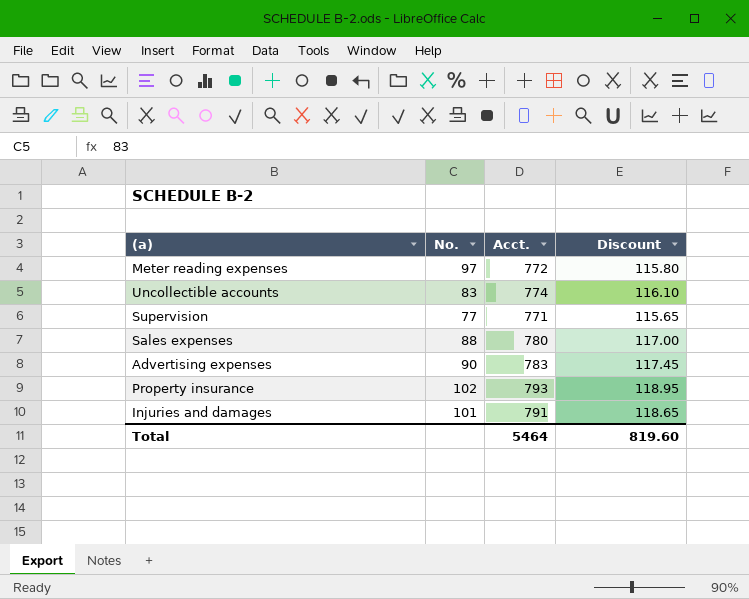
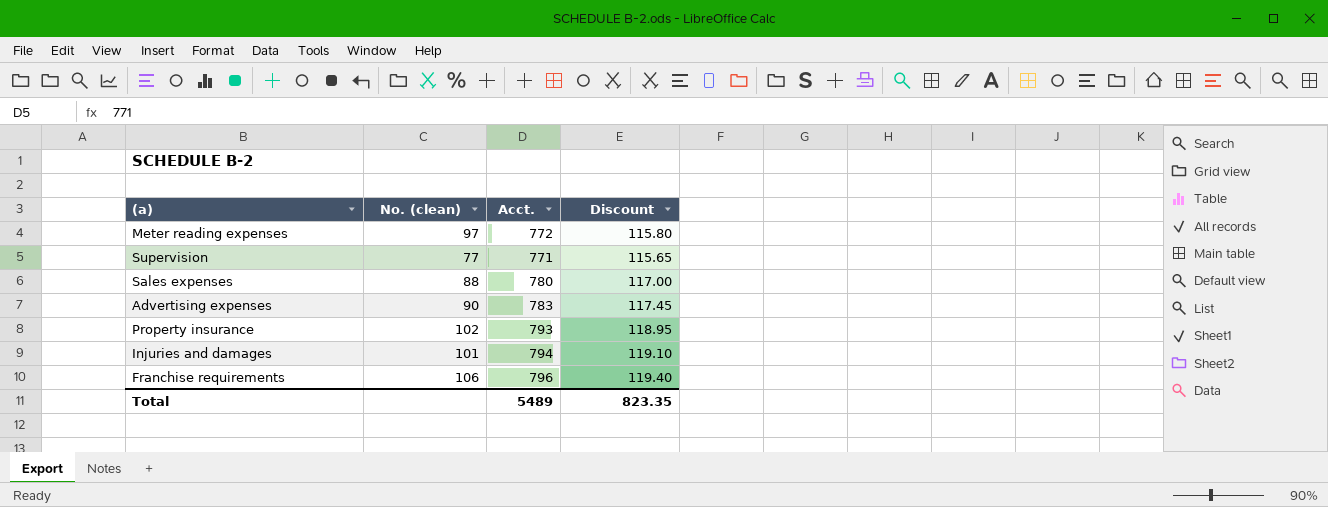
column name: No. -> No. (clean)
row Uncollectible accounts: 83 | 774 | 116.10 -> none
Injuries and damages | Acct.: 791 -> 794
Injuries and damages | Discount: 118.65 -> 119.10
row Franchise requirements: none -> 106 | 796 | 119.40
Total | Acct.: 5464 -> 5489
Total | Discount: 819.60 -> 823.35

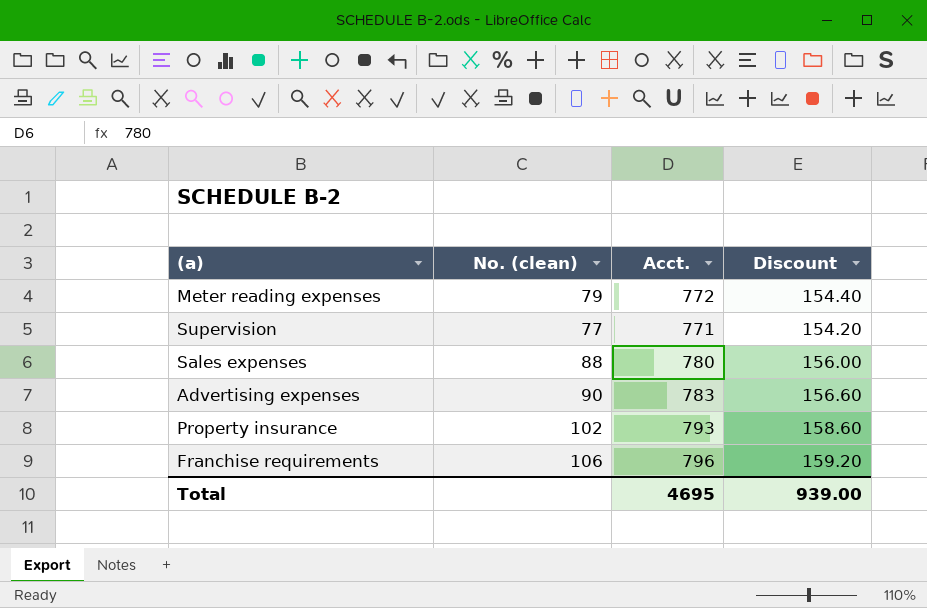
column Discount | formula: [Acct.] * 0.15 -> [Acct.] * 0.2
row Injuries and damages: 101 | 794 | 119.10 -> none
Meter reading expenses | No. (clean): 97 -> 79
Total | Acct.: 5489 -> 4695
Total | Discount: 823.35 -> 939.00

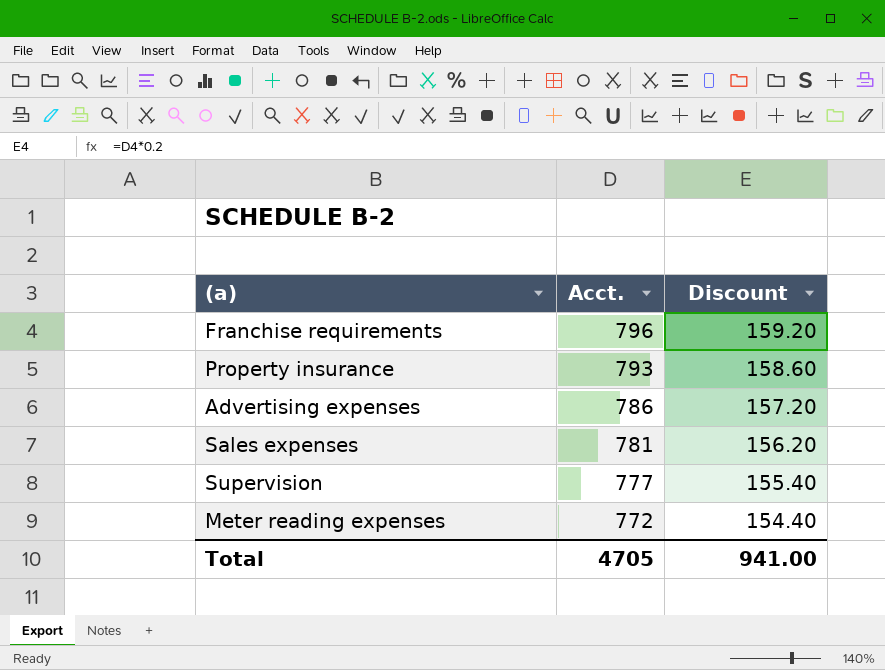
row order: none -> Acct. descending
column No. (clean) | position: 2 -> none
Advertising expenses | Acct.: 783 -> 786
Advertising expenses | Discount: 156.60 -> 157.20
Sales expenses | Acct.: 780 -> 781
Sales expenses | Discount: 156.00 -> 156.20
Supervision | Acct.: 771 -> 777
Supervision | Discount: 154.20 -> 155.40
Total | Acct.: 4695 -> 4705
Total | Discount: 939.00 -> 941.00

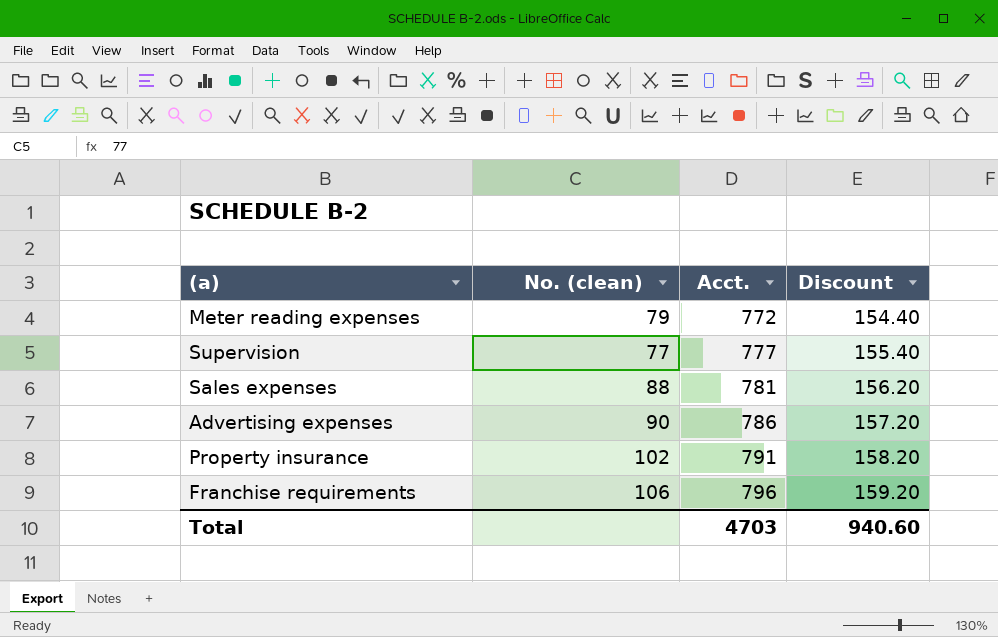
row order: Acct. descending -> Acct. ascending
column No. (clean) | position: none -> 2
Property insurance | Acct.: 793 -> 791
Property insurance | Discount: 158.60 -> 158.20
Total | Acct.: 4705 -> 4703
Total | Discount: 941.00 -> 940.60

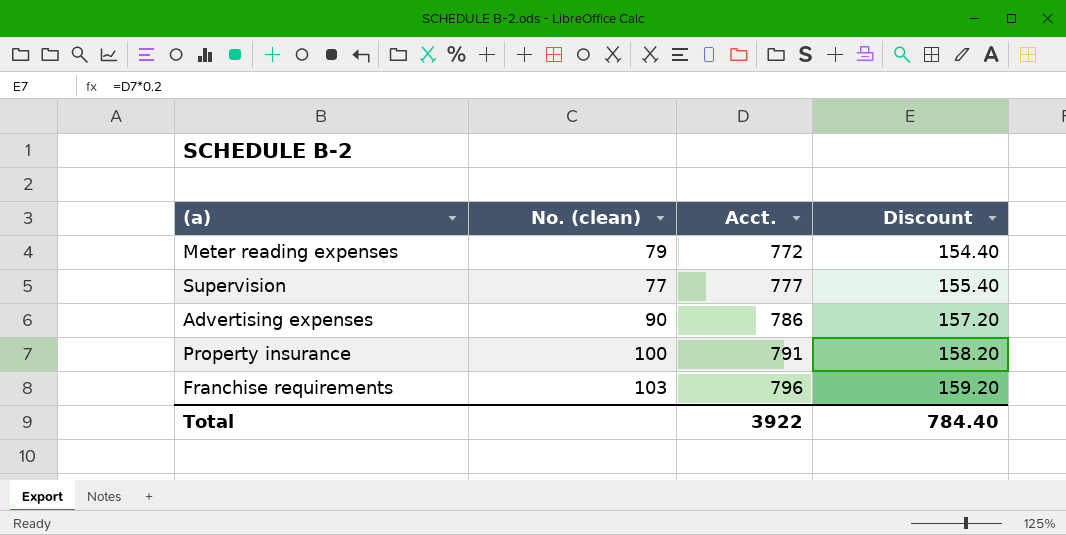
row Sales expenses: 88 | 781 | 156.20 -> none
Property insurance | No. (clean): 102 -> 100
Franchise requirements | No. (clean): 106 -> 103
Total | Acct.: 4703 -> 3922
Total | Discount: 940.60 -> 784.40

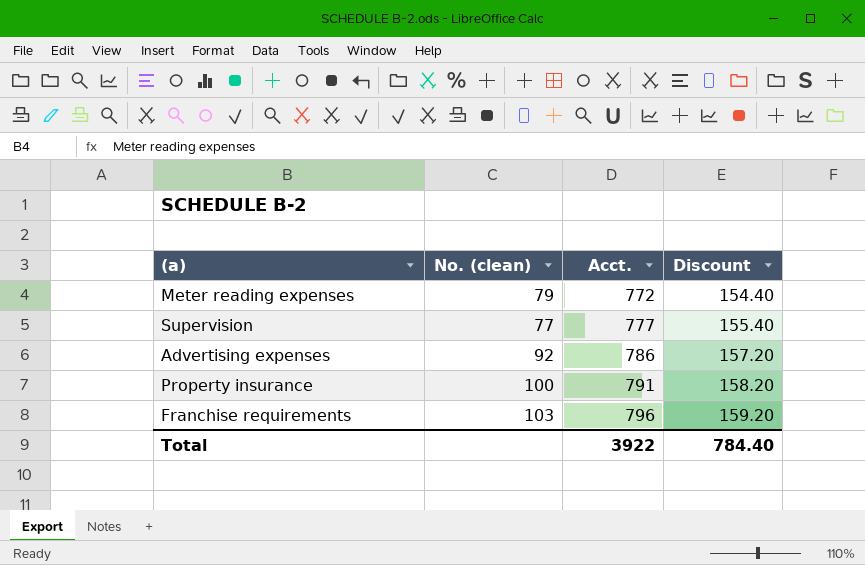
Advertising expenses | No. (clean): 90 -> 92

